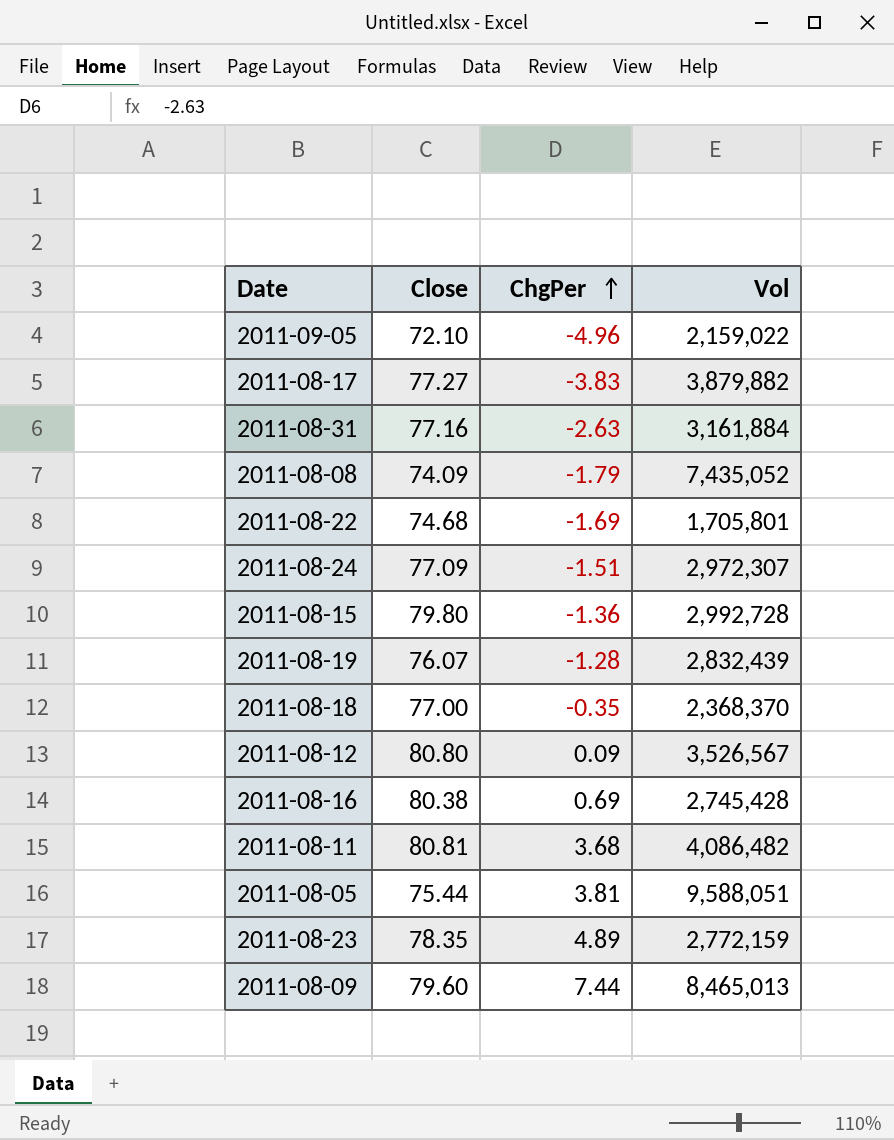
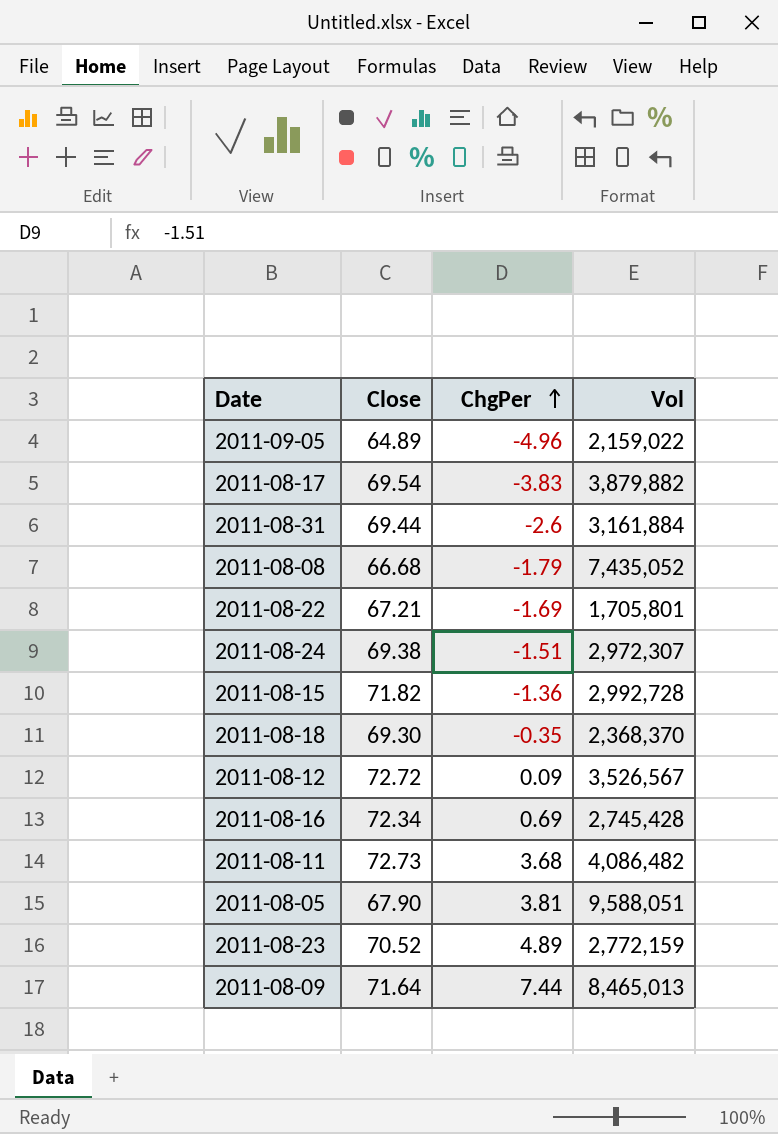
row 2011-08-19: 76.07 | -1.28 | 2,832,439 -> none
2011-09-05 | Close: 72.10 -> 64.89
2011-08-17 | Close: 77.27 -> 69.54
2011-08-31 | Close: 77.16 -> 69.44
2011-08-31 | ChgPer: -2.63 -> -2.6
2011-08-08 | Close: 74.09 -> 66.68
2011-08-22 | Close: 74.68 -> 67.21
2011-08-24 | Close: 77.09 -> 69.38
2011-08-15 | Close: 79.80 -> 71.82
2011-08-18 | Close: 77.00 -> 69.30
2011-08-12 | Close: 80.80 -> 72.72
2011-08-16 | Close: 80.38 -> 72.34
2011-08-11 | Close: 80.81 -> 72.73
2011-08-05 | Close: 75.44 -> 67.90
2011-08-23 | Close: 78.35 -> 70.52
2011-08-09 | Close: 79.60 -> 71.64

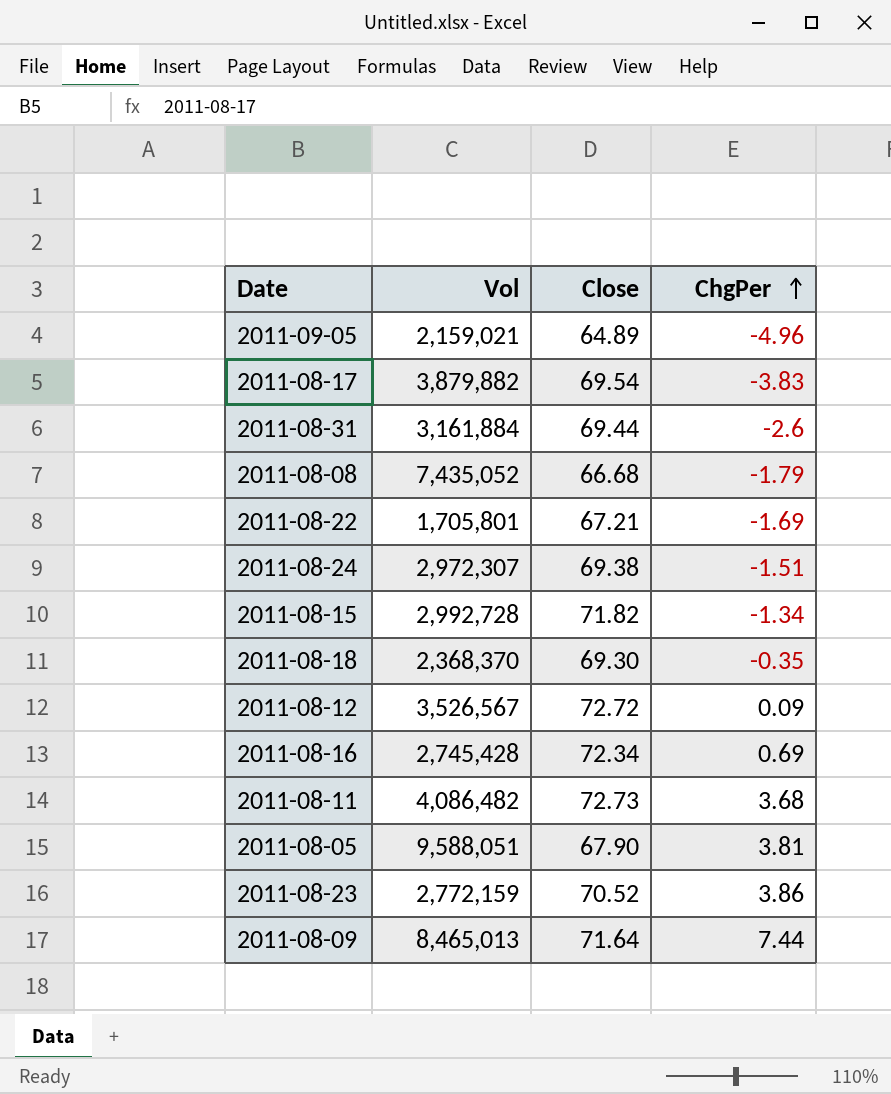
column Vol | position: 4 -> 2
2011-09-05 | Vol: 2,159,022 -> 2,159,021
2011-08-15 | ChgPer: -1.36 -> -1.34
2011-08-23 | ChgPer: 4.89 -> 3.86

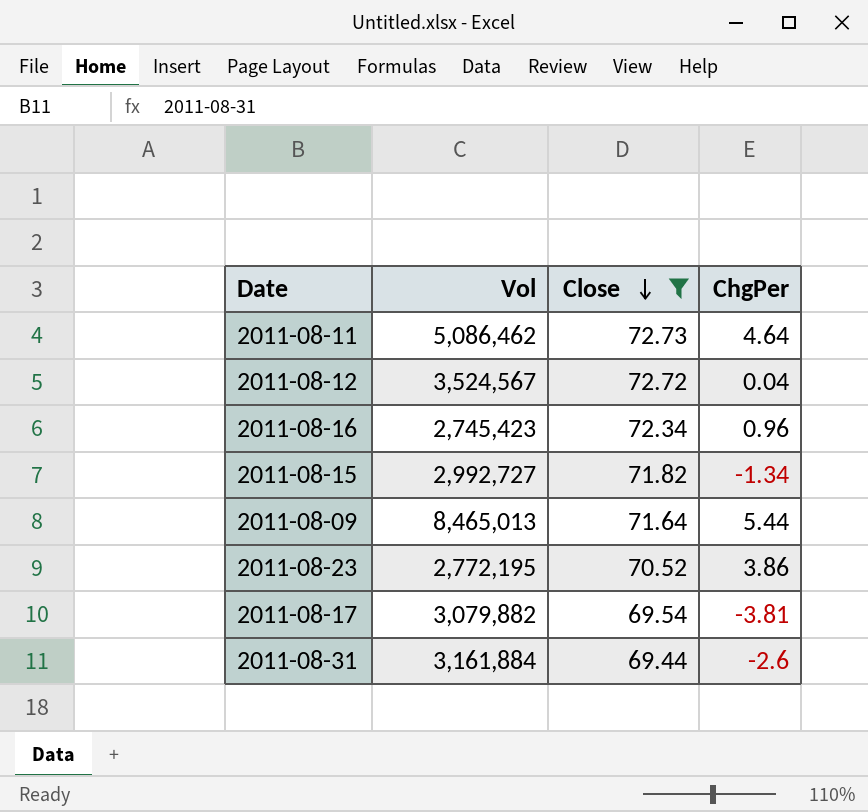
filter: none -> Close >= 69.44
row order: ChgPer ascending -> Close descending
2011-08-11 | Vol: 4,086,482 -> 5,086,462
2011-08-11 | ChgPer: 3.68 -> 4.64
2011-08-12 | Vol: 3,526,567 -> 3,524,567
2011-08-12 | ChgPer: 0.09 -> 0.04
2011-08-16 | Vol: 2,745,428 -> 2,745,423
2011-08-16 | ChgPer: 0.69 -> 0.96
2011-08-15 | Vol: 2,992,728 -> 2,992,727
2011-08-09 | ChgPer: 7.44 -> 5.44
2011-08-23 | Vol: 2,772,159 -> 2,772,195
2011-08-17 | Vol: 3,879,882 -> 3,079,882
2011-08-17 | ChgPer: -3.83 -> -3.81

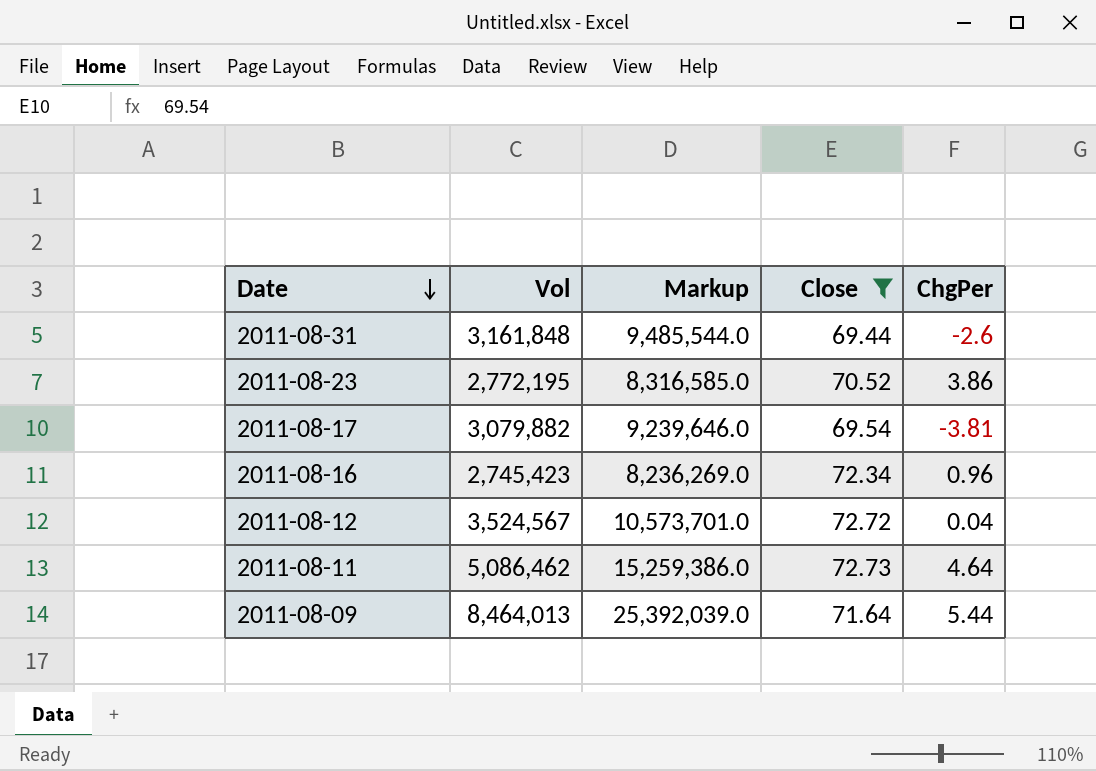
row order: Close descending -> Date descending
column Markup | formula: none -> [Vol] * 3
row 2011-08-15: 2,992,727 | 71.82 | -1.34 -> none
2011-08-31 | Vol: 3,161,884 -> 3,161,848
2011-08-09 | Vol: 8,465,013 -> 8,464,013

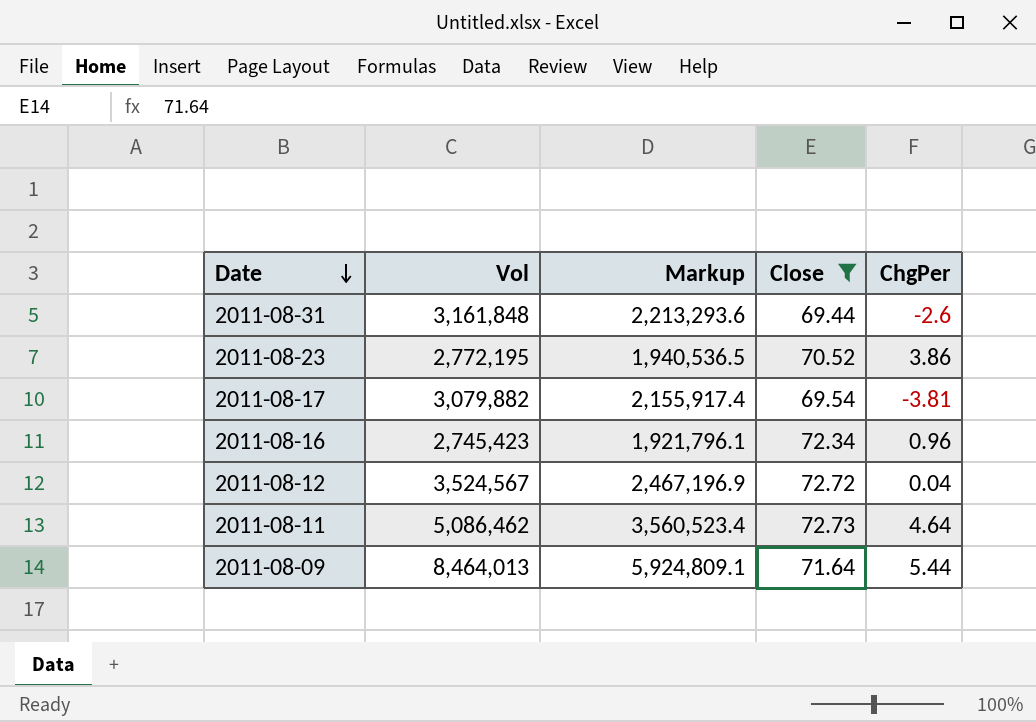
column Markup | formula: [Vol] * 3 -> [Vol] * 0.7

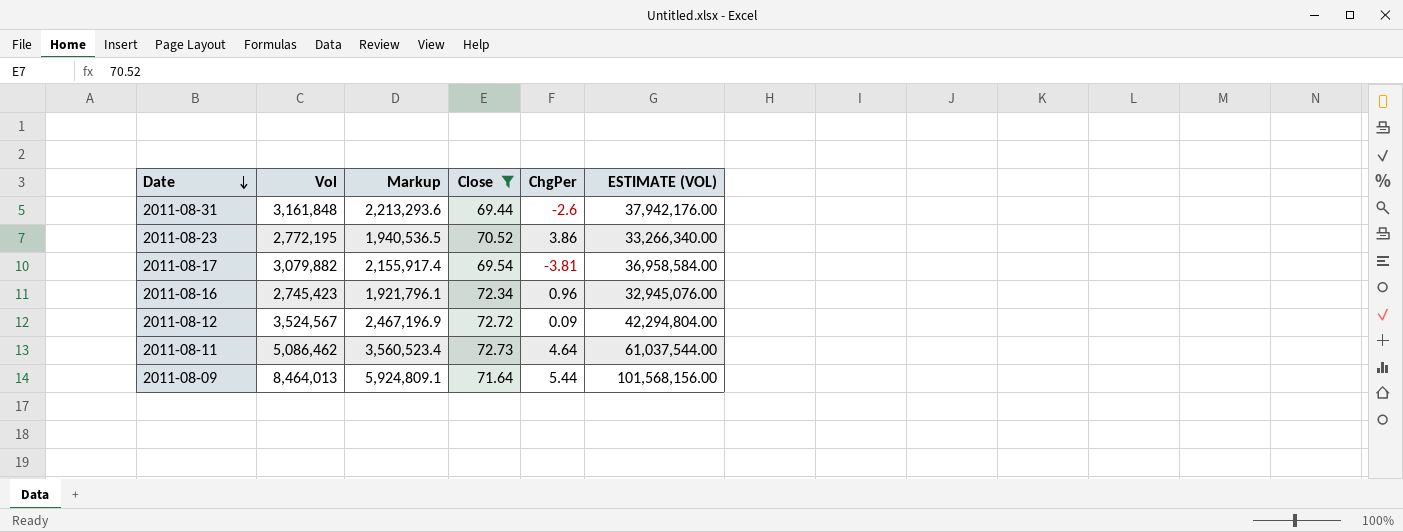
column ESTIMATE (VOL) | formula: none -> [Vol] * 12
2011-08-12 | ChgPer: 0.04 -> 0.09

